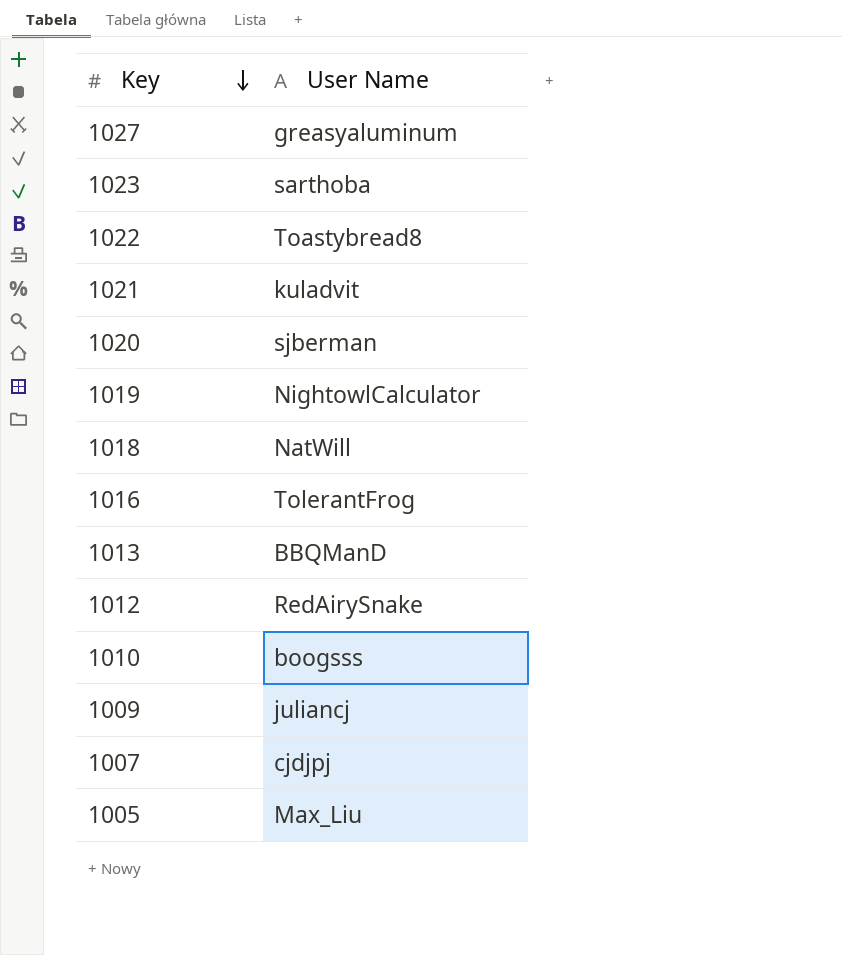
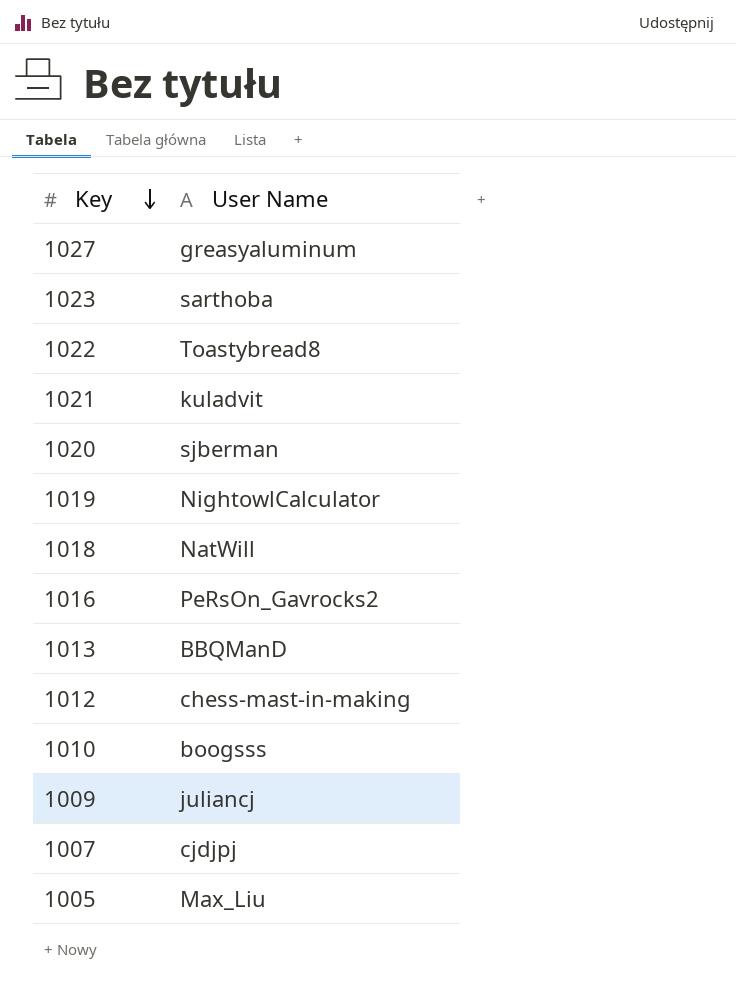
1016 | User Name: TolerantFrog -> PeRsOn_Gavrocks2
1012 | User Name: RedAirySnake -> chess-mast-in-making

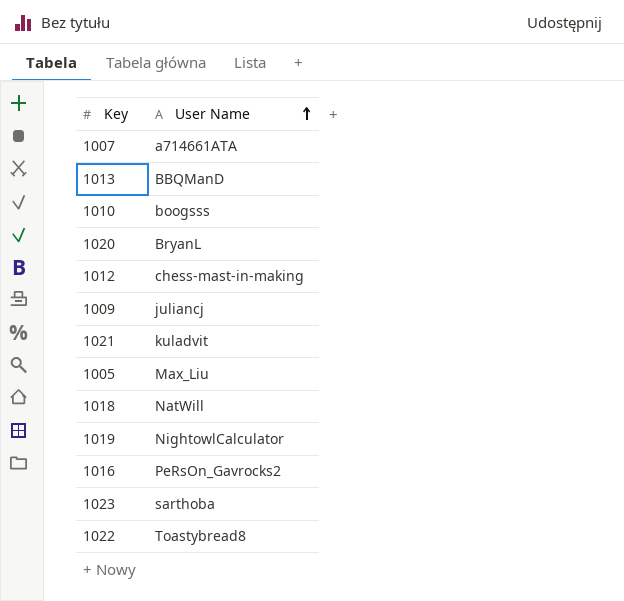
row order: Key descending -> User Name ascending
row 1027: greasyaluminum -> none
1007 | User Name: cjdjpj -> a714661ATA
1020 | User Name: sjberman -> BryanL

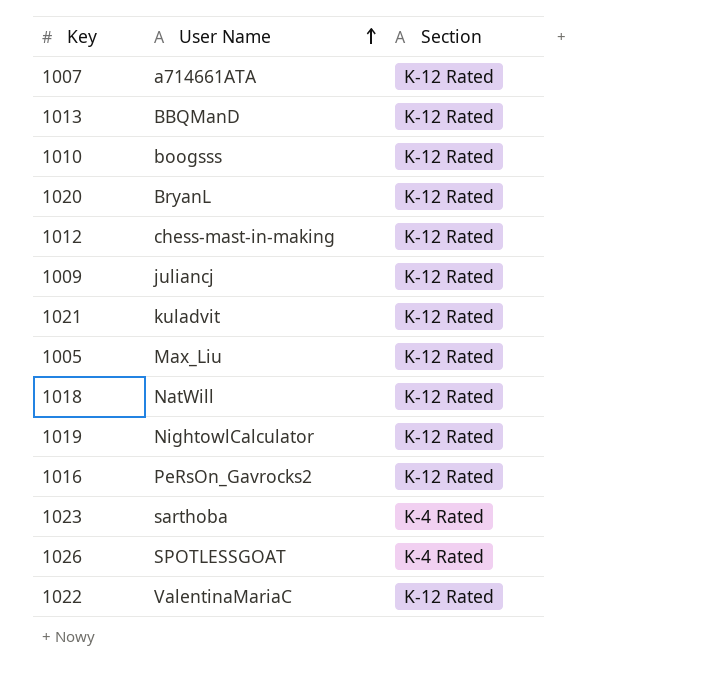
column Section | position: none -> 3
row 1026: none -> SPOTLESSGOAT | K-4 Rated
1022 | User Name: Toastybread8 -> ValentinaMariaC

